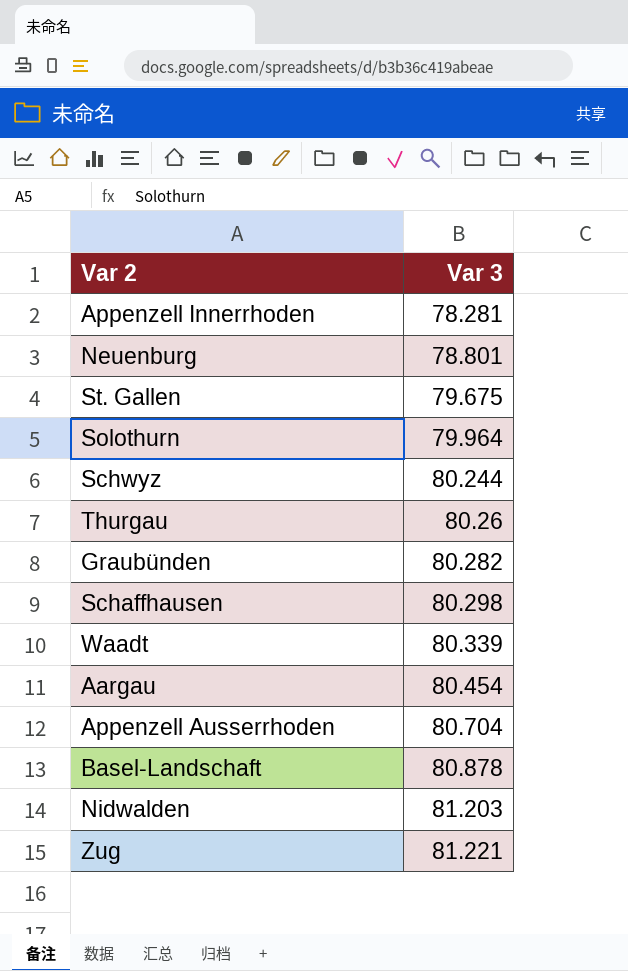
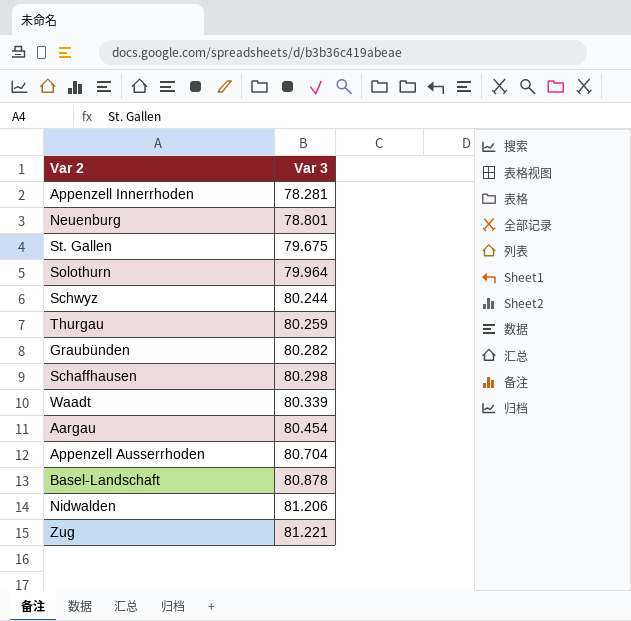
Thurgau | Var 3: 80.26 -> 80.259
Nidwalden | Var 3: 81.203 -> 81.206

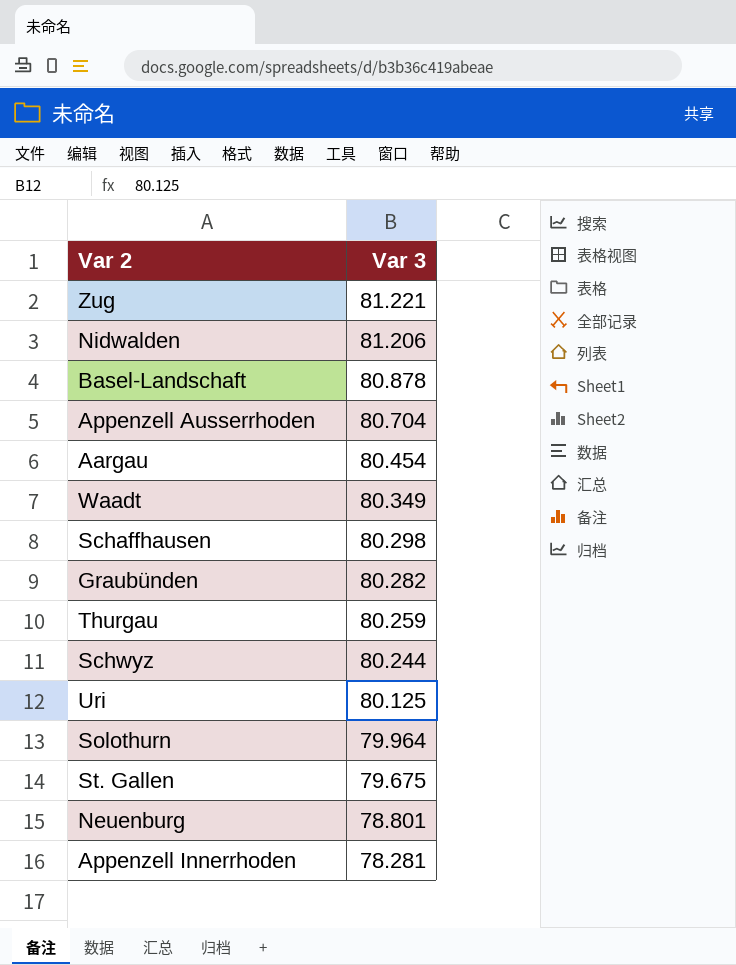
row order: Var 3 ascending -> Var 3 descending
Waadt | Var 3: 80.339 -> 80.349
row Uri: none -> 80.125

